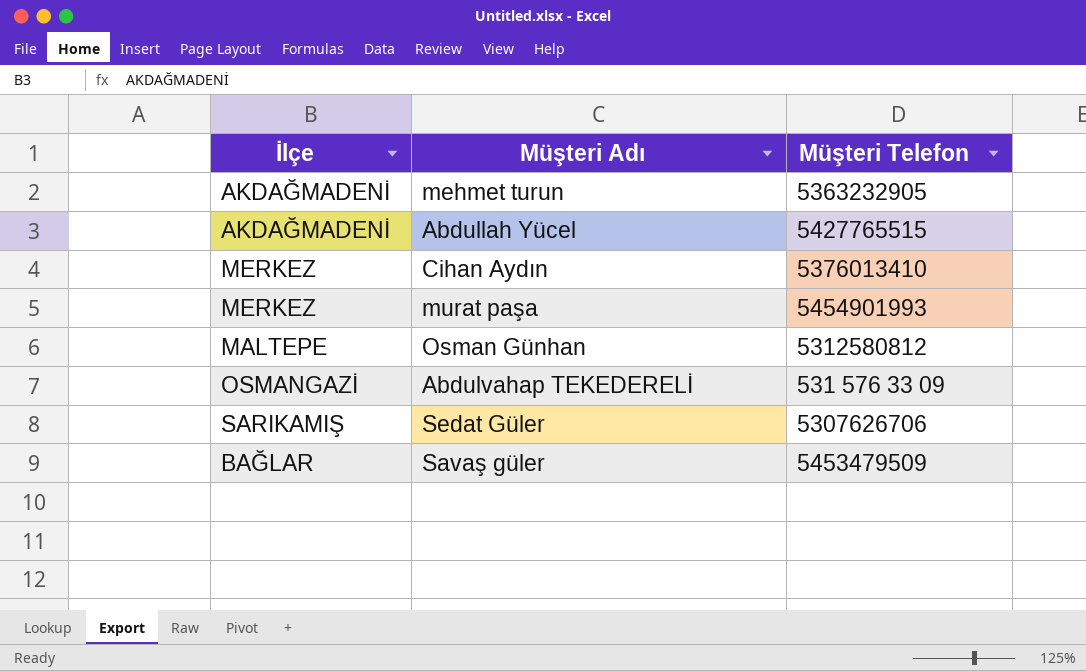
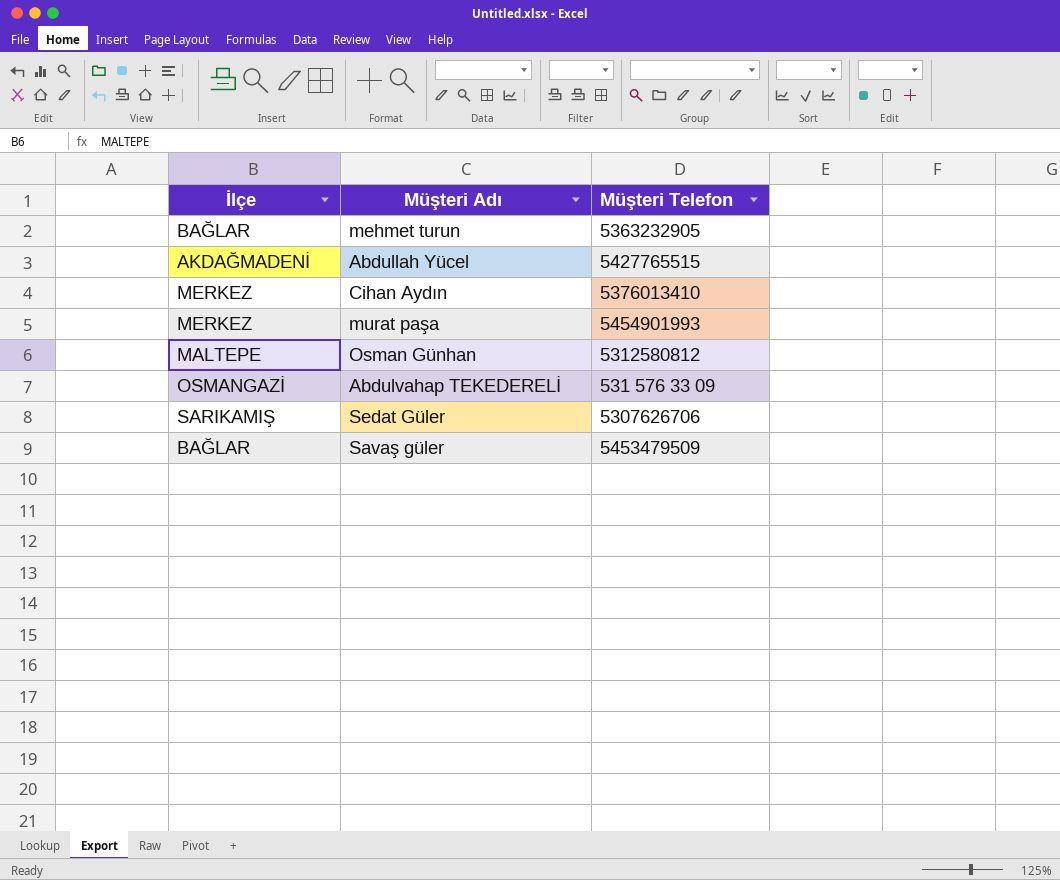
mehmet turun | İlçe: AKDAĞMADENİ -> BAĞLAR

